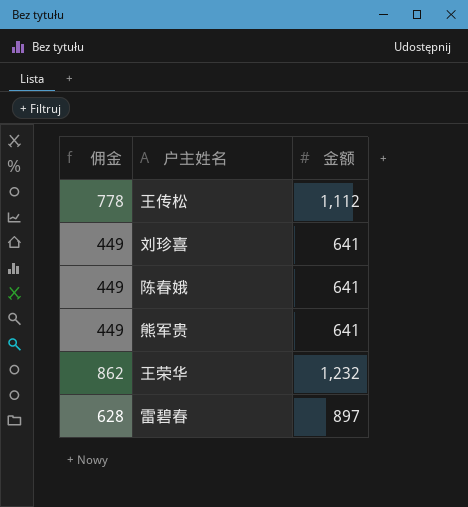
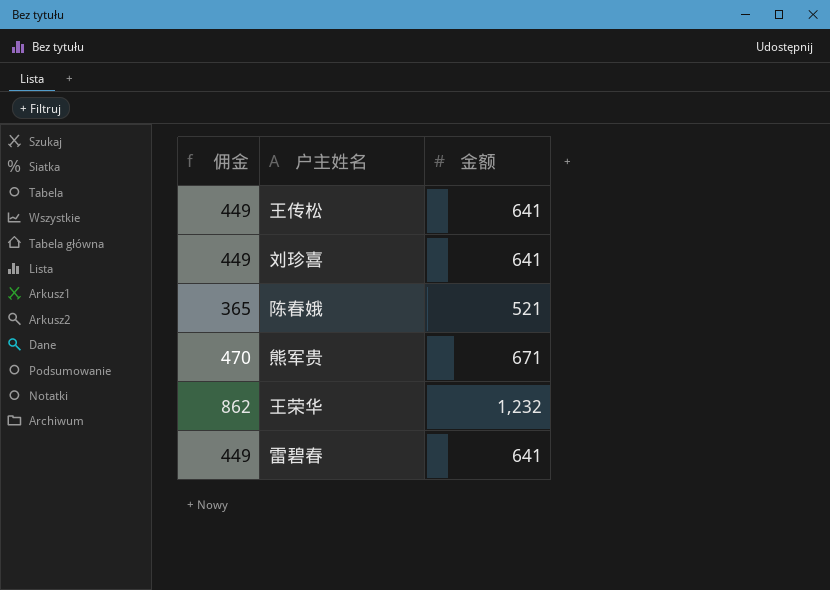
王传松 | 佣金: 778 -> 449
王传松 | 金额: 1,112 -> 641
陈春娥 | 佣金: 449 -> 365
陈春娥 | 金额: 641 -> 521
熊军贵 | 佣金: 449 -> 470
熊军贵 | 金额: 641 -> 671
雷碧春 | 佣金: 628 -> 449
雷碧春 | 金额: 897 -> 641

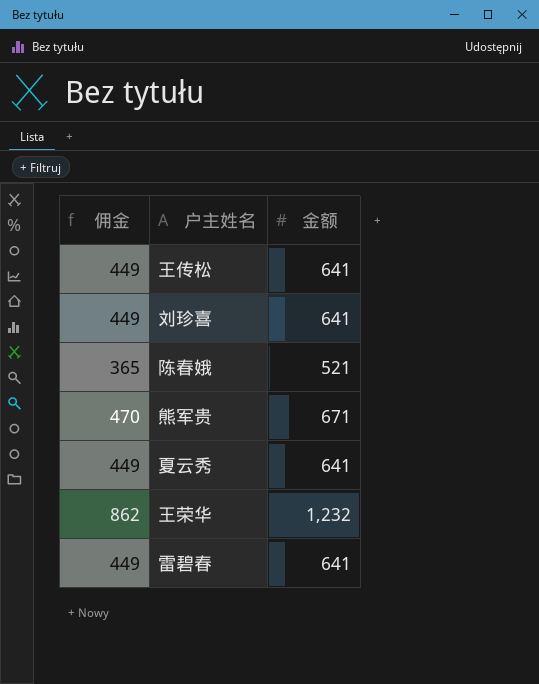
row 夏云秀: none -> 449 | 641

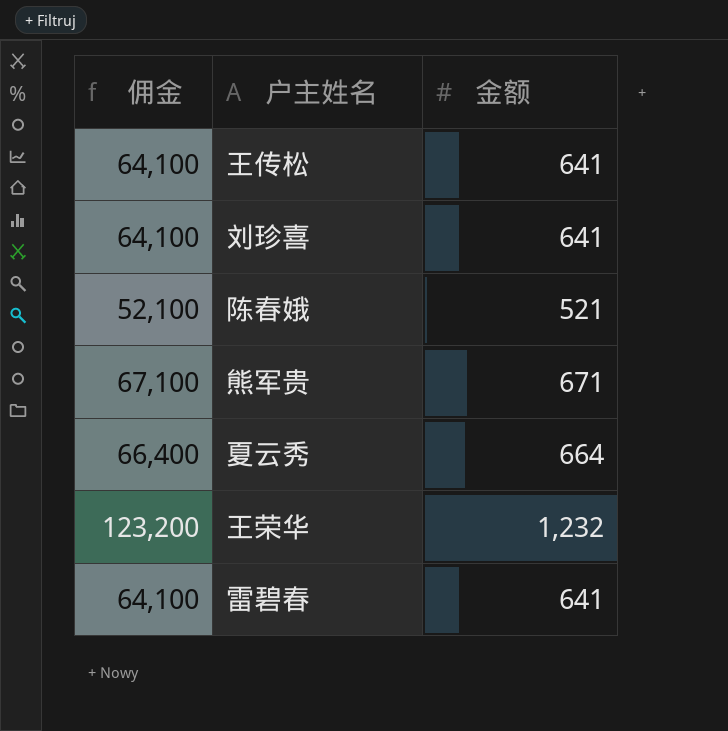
column 佣金 | formula: [金额] * 0.7 -> [金额] * 100
夏云秀 | 金额: 641 -> 664

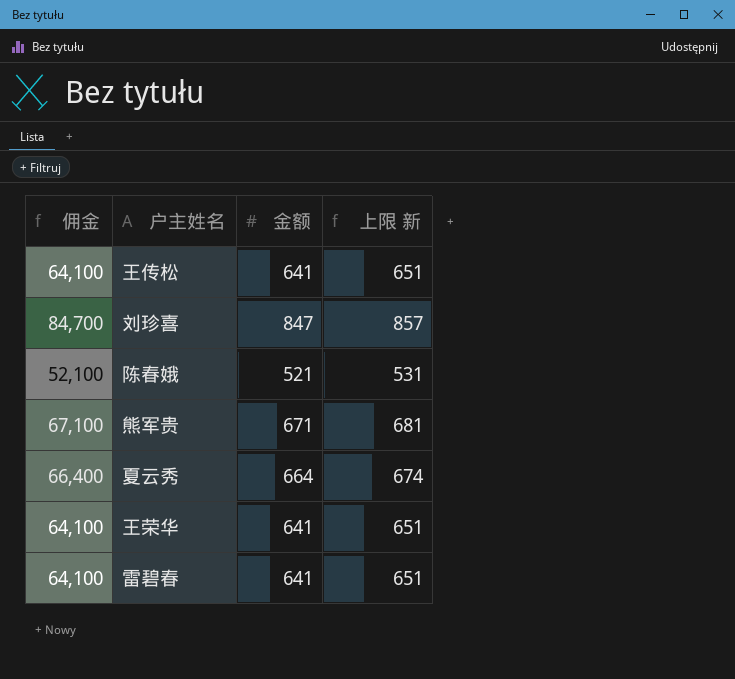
column 上限 新 | formula: none -> [金额] + 10
刘珍喜 | 佣金: 64,100 -> 84,700
刘珍喜 | 金额: 641 -> 847
王荣华 | 佣金: 123,200 -> 64,100
王荣华 | 金额: 1,232 -> 641

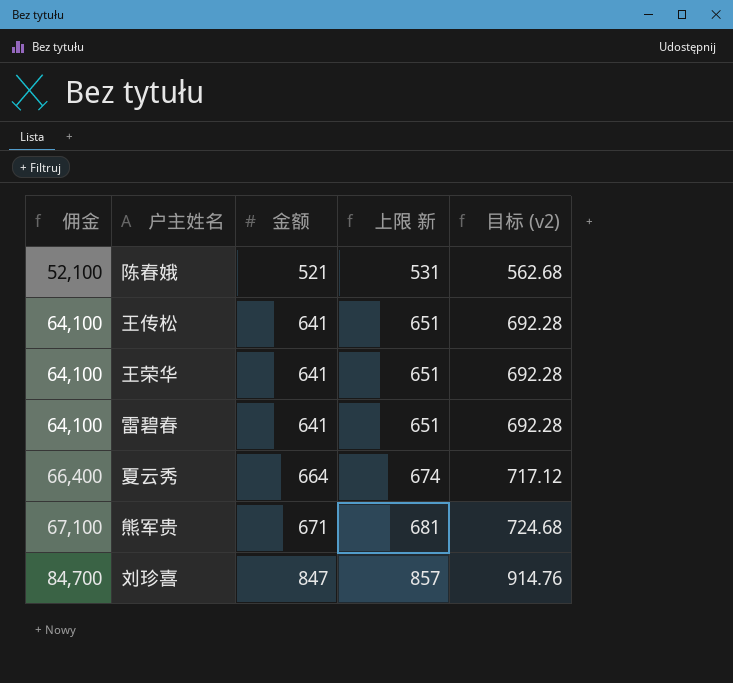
row order: none -> 佣金 ascending
column 目标 (v2) | formula: none -> [金额] * 1.08

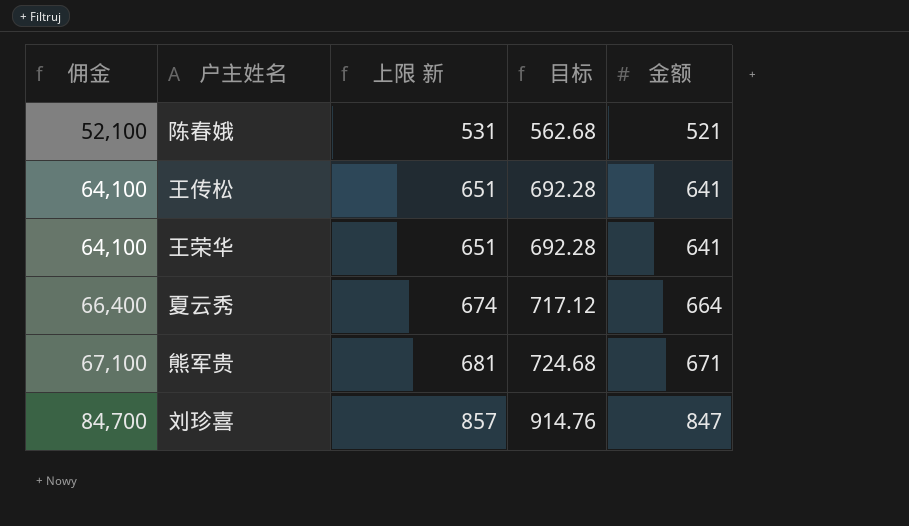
column name: 目标 (v2) -> 目标
column 金额 | position: 3 -> 5
row 雷碧春: 64,100 | 641 | 651 | 692.28 -> none

